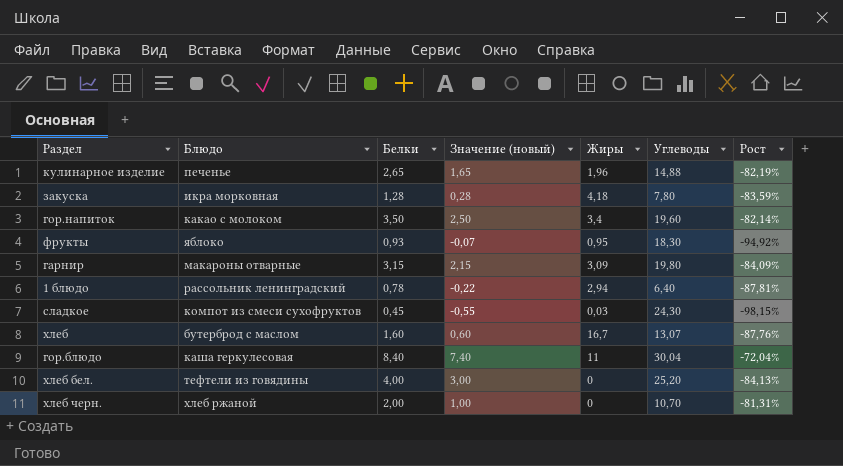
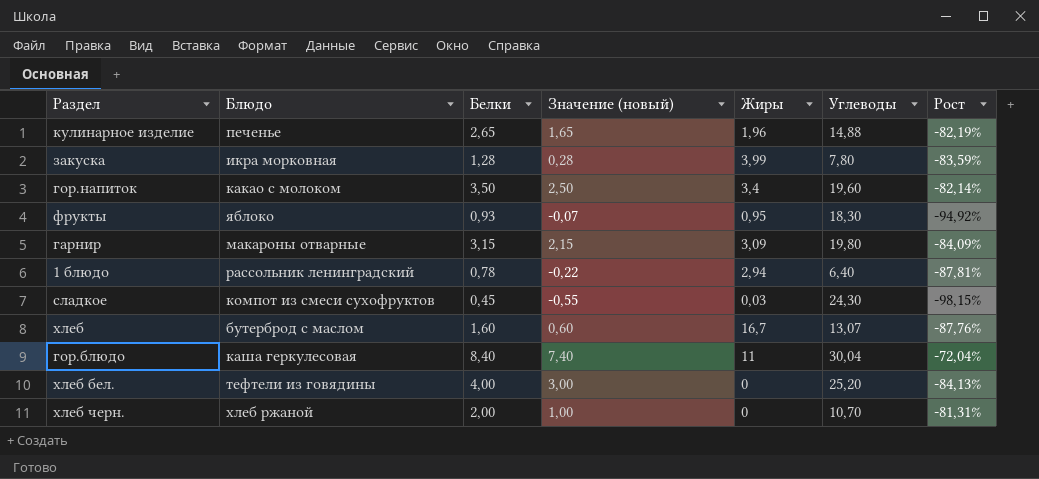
закуска | Жиры: 4,18 -> 3,99

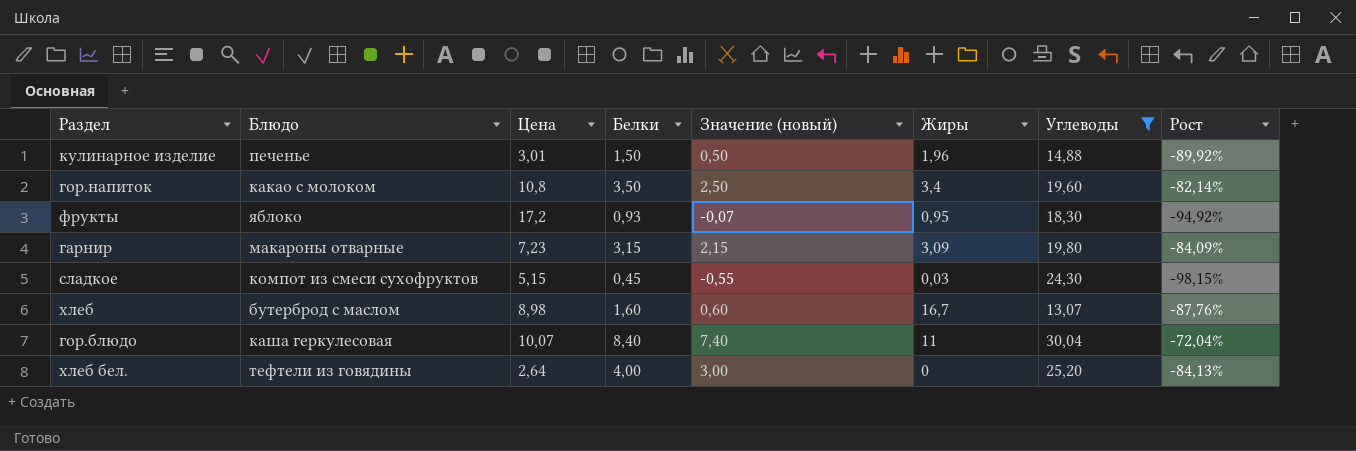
filter: none -> Углеводы >= 13,07
column Цена | position: none -> 3
кулинарное изделие | Белки: 2,65 -> 1,50
кулинарное изделие | Значение (новый): 1,65 -> 0,50
кулинарное изделие | Рост: -82,19% -> -89,92%

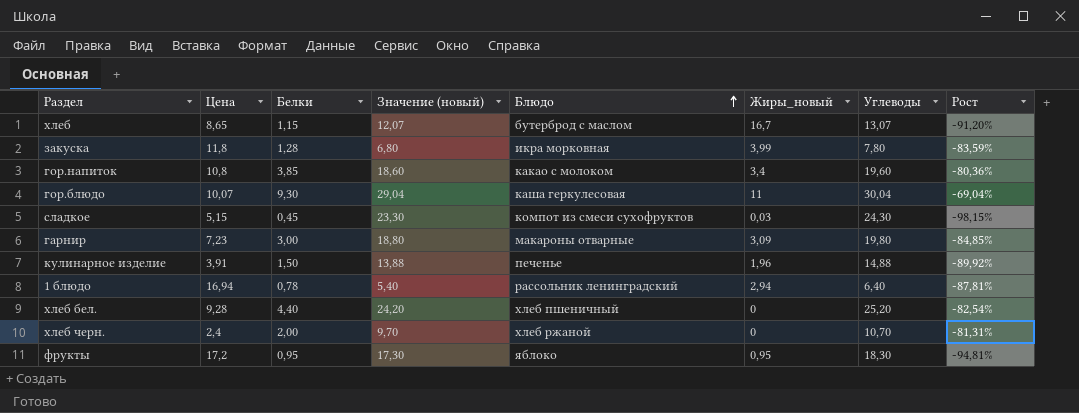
filter: Углеводы >= 13,07 -> none
row order: none -> Блюдо ascending
column Значение (новый) | formula: [Белки] - 1 -> [Углеводы] - 1
column Блюдо | position: 2 -> 5
column name: Жиры -> Жиры_новый
хлеб | Цена: 8,98 -> 8,65
хлеб | Белки: 1,60 -> 1,15
хлеб | Рост: -87,76% -> -91,20%
гор.напиток | Белки: 3,50 -> 3,85
гор.напиток | Рост: -82,14% -> -80,36%
гор.блюдо | Белки: 8,40 -> 9,30
гор.блюдо | Рост: -72,04% -> -69,04%
гарнир | Белки: 3,15 -> 3,00
гарнир | Рост: -84,09% -> -84,85%
кулинарное изделие | Цена: 3,01 -> 3,91
хлеб бел. | Цена: 2,64 -> 9,28
хлеб бел. | Белки: 4,00 -> 4,40
хлеб бел. | Блюдо: тефтели из говядины -> хлеб пшеничный
хлеб бел. | Рост: -84,13% -> -82,54%
фрукты | Белки: 0,93 -> 0,95
фрукты | Рост: -94,92% -> -94,81%

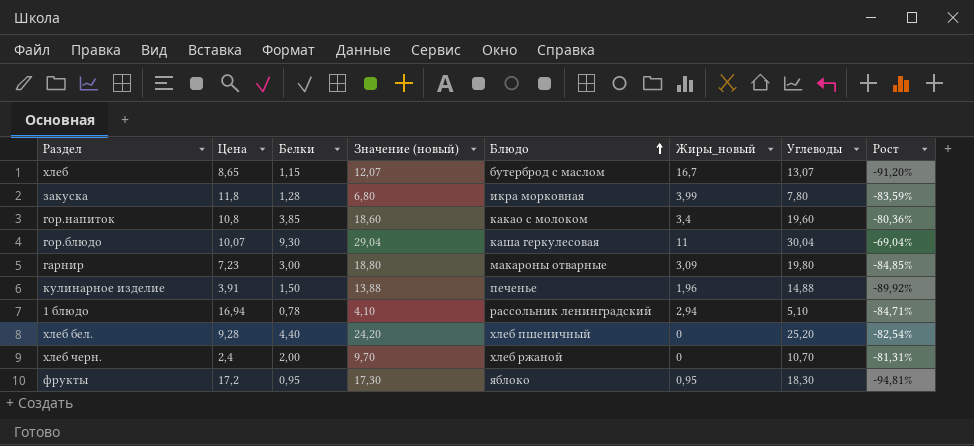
row сладкое: 5,15 | 0,45 | 23,30 | компот из смеси сухофруктов | 0,03 | 24,30 | -98,15% -> none
1 блюдо | Значение (новый): 5,40 -> 4,10
1 блюдо | Углеводы: 6,40 -> 5,10
1 блюдо | Рост: -87,81% -> -84,71%

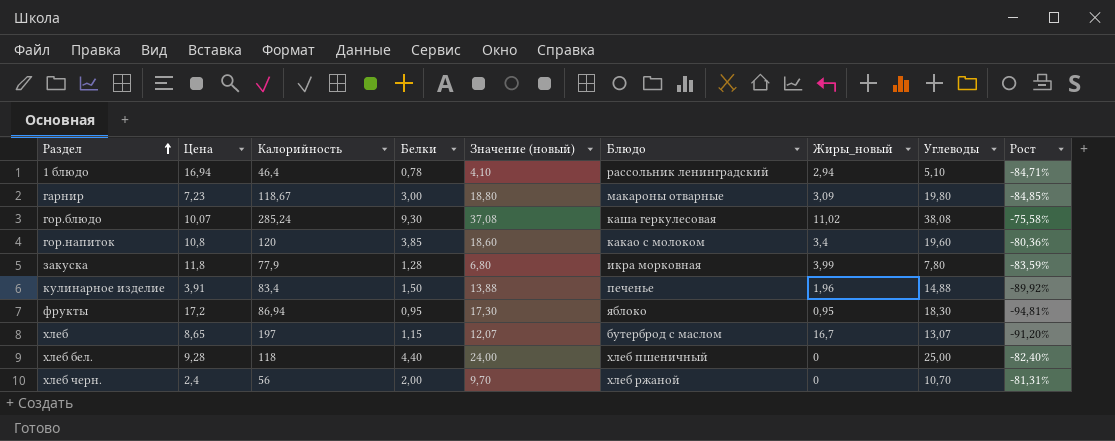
row order: Блюдо ascending -> Раздел ascending
column Калорийность | position: none -> 3
гор.блюдо | Значение (новый): 29,04 -> 37,08
гор.блюдо | Жиры_новый: 11 -> 11,02
гор.блюдо | Углеводы: 30,04 -> 38,08
гор.блюдо | Рост: -69,04% -> -75,58%
хлеб бел. | Значение (новый): 24,20 -> 24,00
хлеб бел. | Углеводы: 25,20 -> 25,00
хлеб бел. | Рост: -82,54% -> -82,40%

